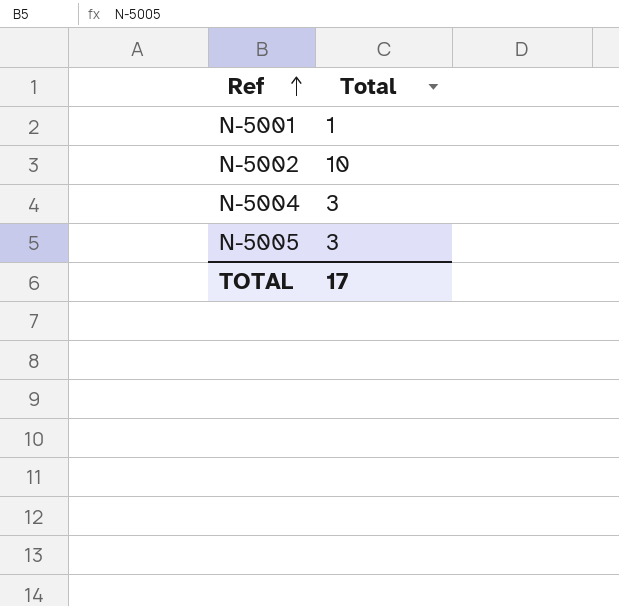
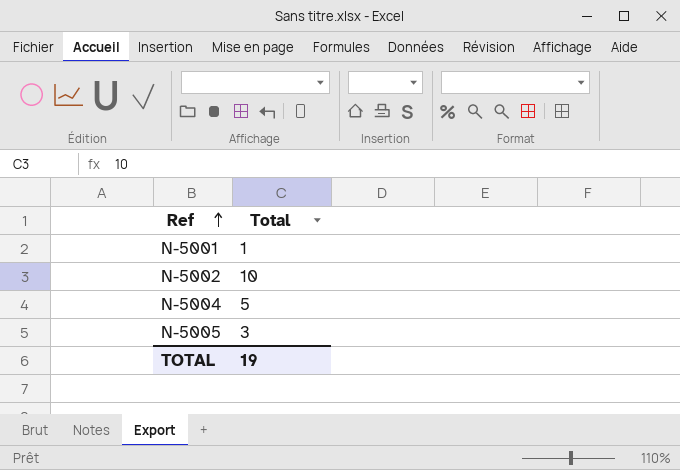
N-5004 | Total: 3 -> 5
TOTAL | Total: 17 -> 19

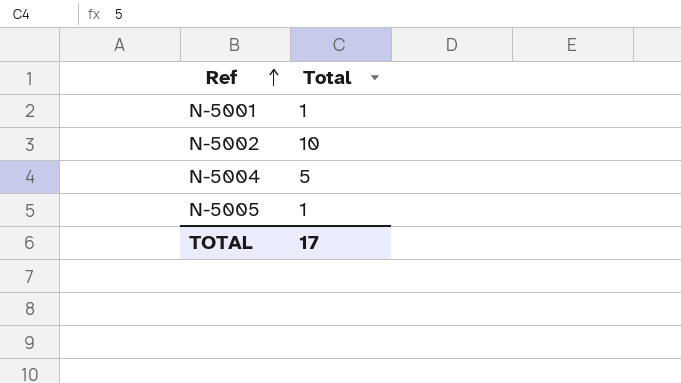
N-5005 | Total: 3 -> 1
TOTAL | Total: 19 -> 17

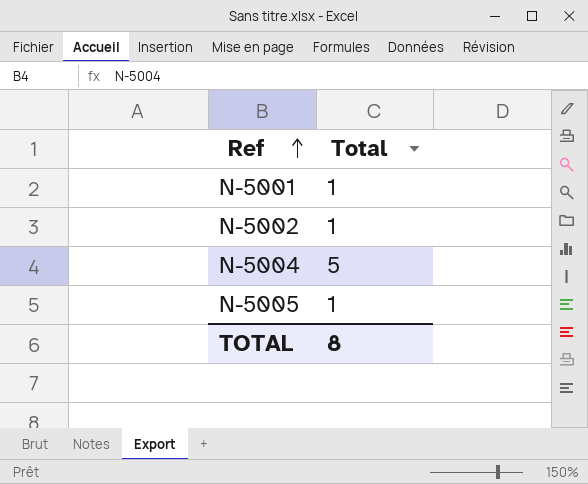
N-5002 | Total: 10 -> 1
TOTAL | Total: 17 -> 8

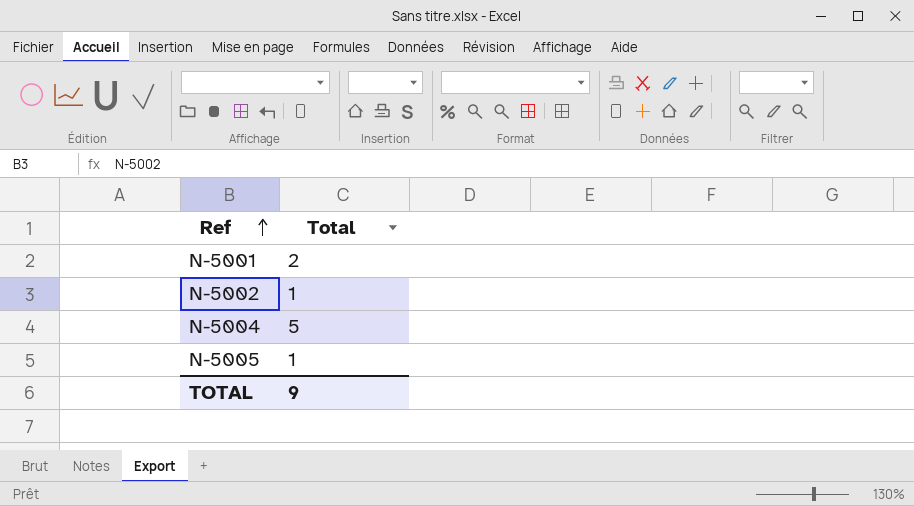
N-5001 | Total: 1 -> 2
TOTAL | Total: 8 -> 9

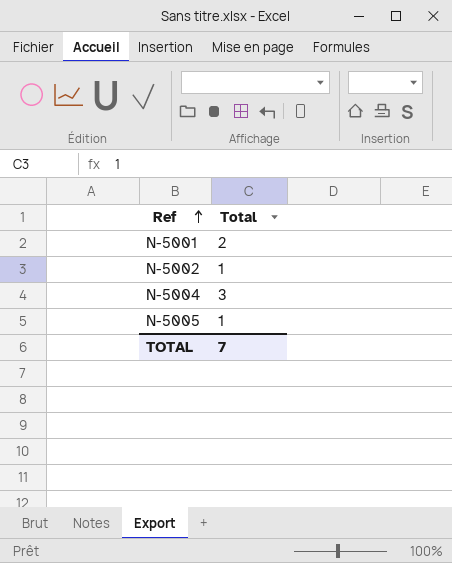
N-5004 | Total: 5 -> 3
TOTAL | Total: 9 -> 7

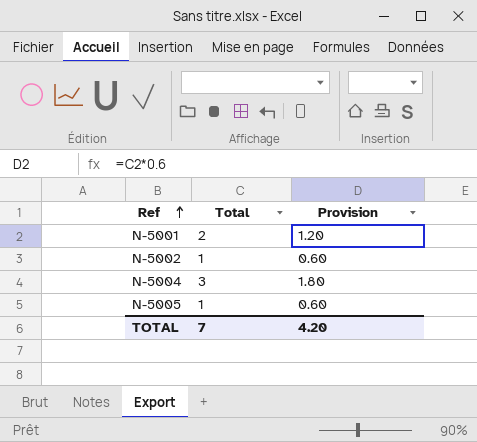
column Provision | formula: none -> [Total] * 0.6

